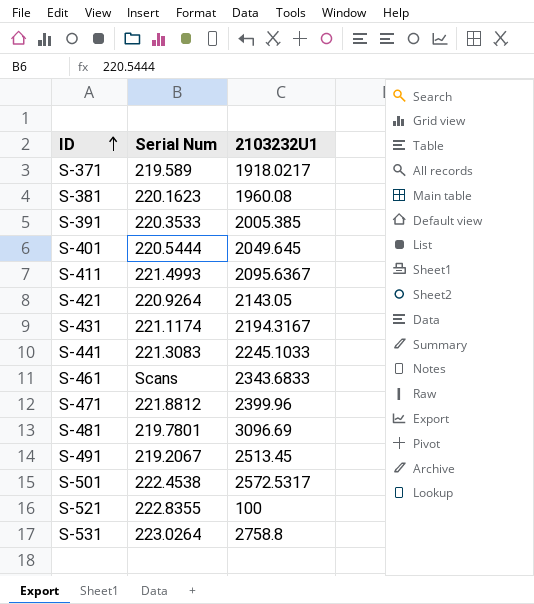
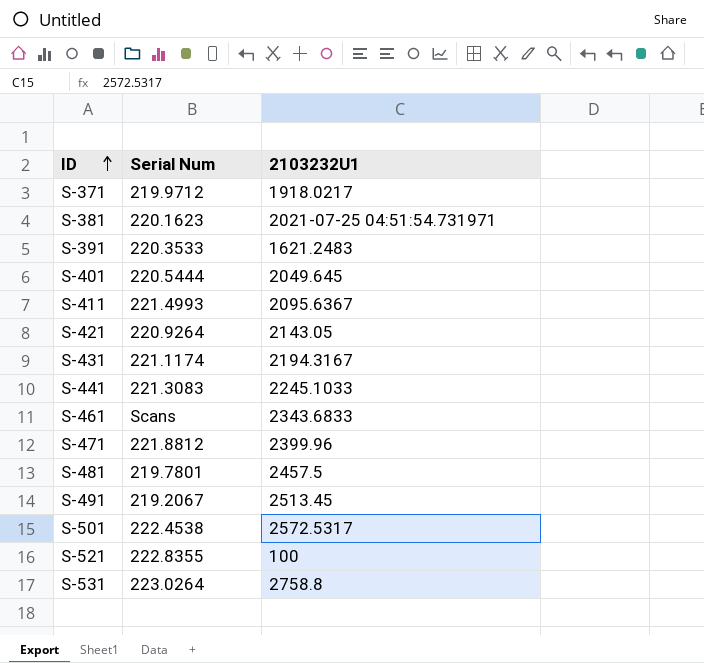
S-371 | Serial Num: 219.589 -> 219.9712
S-381 | 2103232U1: 1960.08 -> 2021-07-25 04:51:54.731971
S-391 | 2103232U1: 2005.385 -> 1621.2483
S-481 | 2103232U1: 3096.69 -> 2457.5

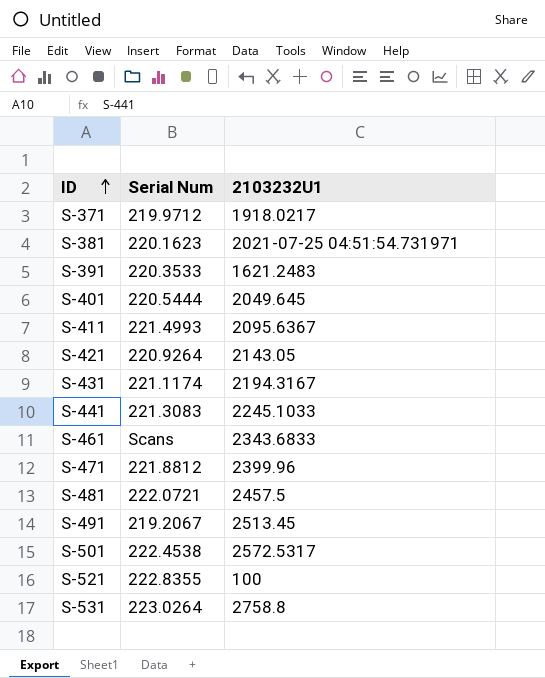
S-481 | Serial Num: 219.7801 -> 222.0721

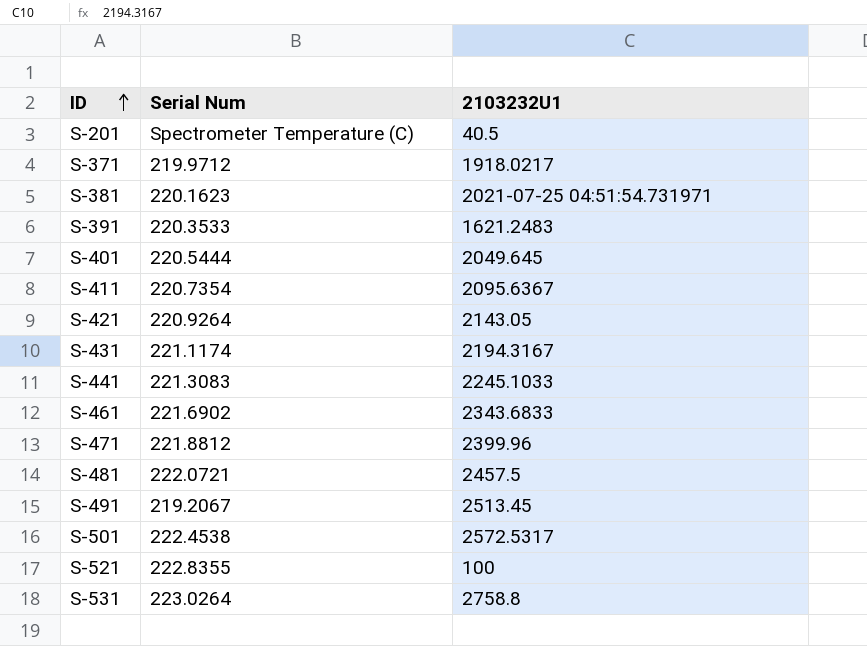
row S-201: none -> Spectrometer Temperature (C) | 40.5
S-411 | Serial Num: 221.4993 -> 220.7354
S-461 | Serial Num: Scans -> 221.6902

